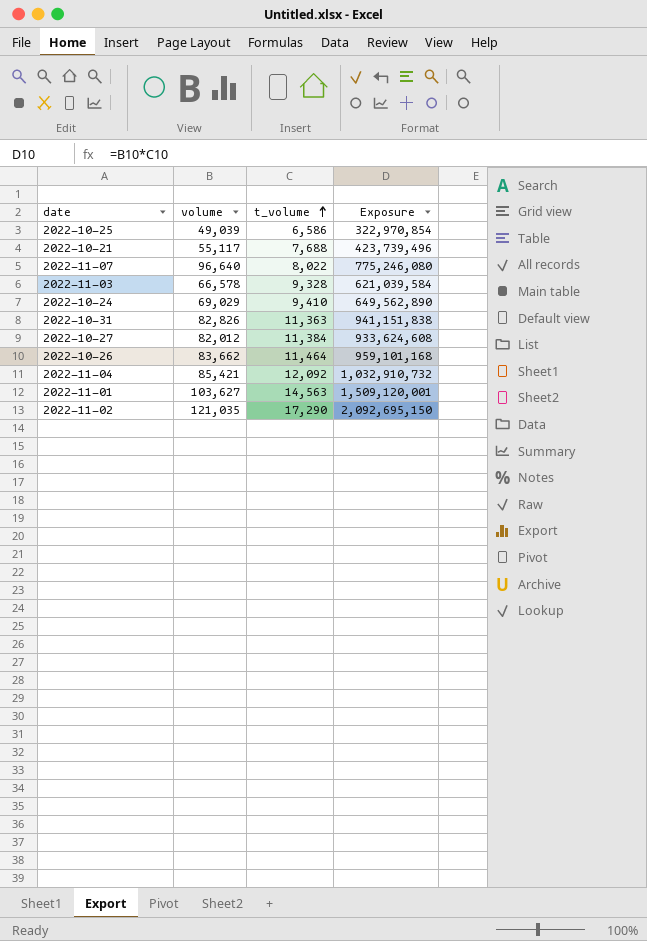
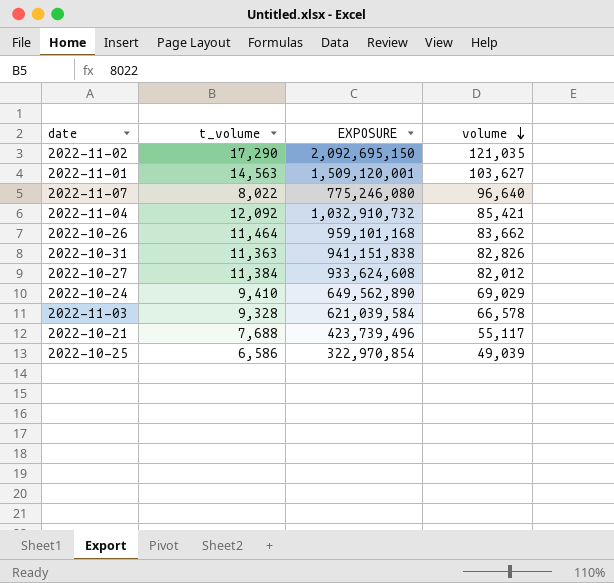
row order: t_volume ascending -> volume descending
column name: Exposure -> EXPOSURE
column volume | position: 2 -> 4

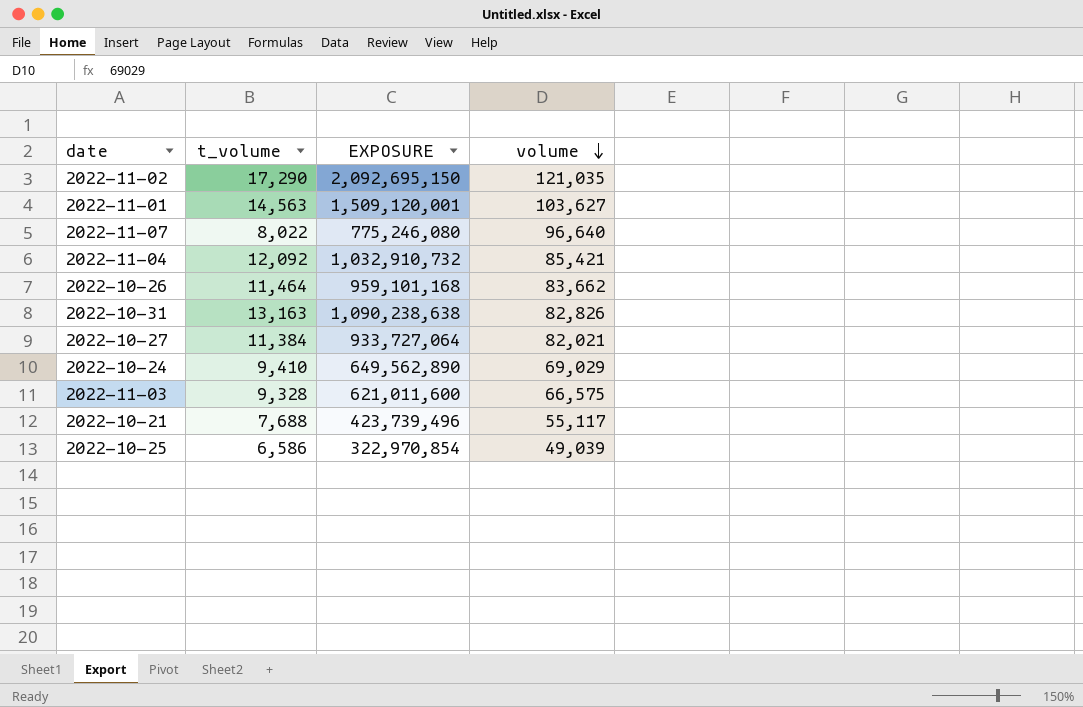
2022-10-31 | t_volume: 11,363 -> 13,163
2022-10-31 | EXPOSURE: 941,151,838 -> 1,090,238,638
2022-10-27 | EXPOSURE: 933,624,608 -> 933,727,064
2022-10-27 | volume: 82,012 -> 82,021
2022-11-03 | EXPOSURE: 621,039,584 -> 621,011,600
2022-11-03 | volume: 66,578 -> 66,575

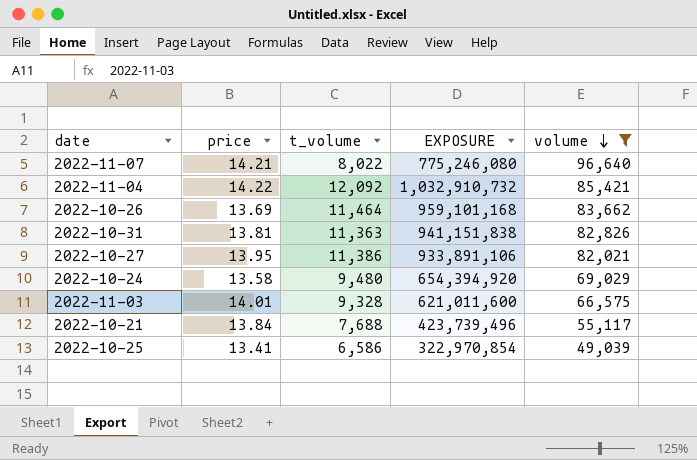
filter: none -> volume <= 96,640
column price | position: none -> 2
2022-10-31 | t_volume: 13,163 -> 11,363
2022-10-31 | EXPOSURE: 1,090,238,638 -> 941,151,838
2022-10-27 | t_volume: 11,384 -> 11,386
2022-10-27 | EXPOSURE: 933,727,064 -> 933,891,106
2022-10-24 | t_volume: 9,410 -> 9,480
2022-10-24 | EXPOSURE: 649,562,890 -> 654,394,920

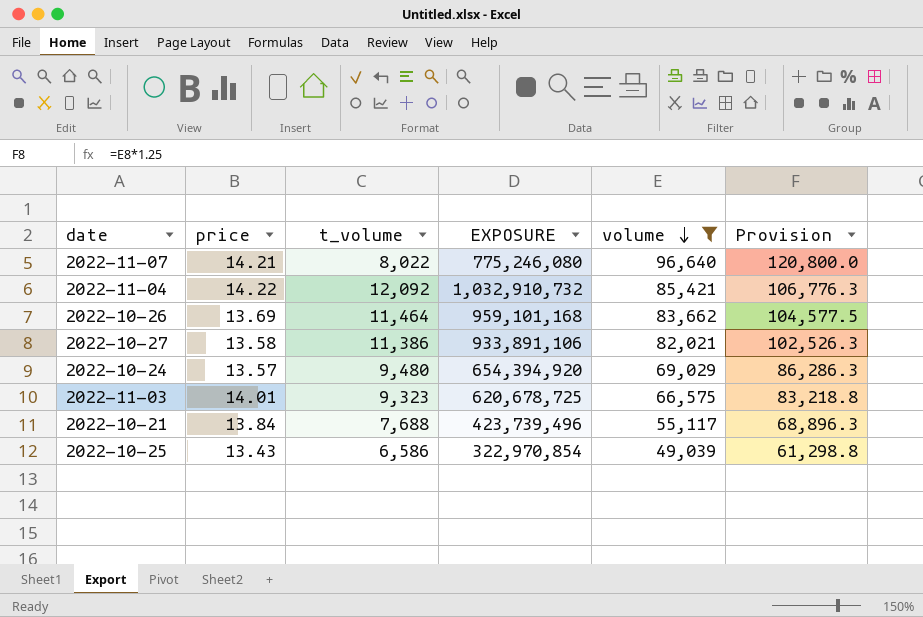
column Provision | formula: none -> [volume] * 1.25
row 2022-10-31: 13.81 | 11,363 | 941,151,838 | 82,826 -> none
2022-10-27 | price: 13.95 -> 13.58
2022-10-24 | price: 13.58 -> 13.57
2022-11-03 | t_volume: 9,328 -> 9,323
2022-11-03 | EXPOSURE: 621,011,600 -> 620,678,725
2022-10-25 | price: 13.41 -> 13.43

